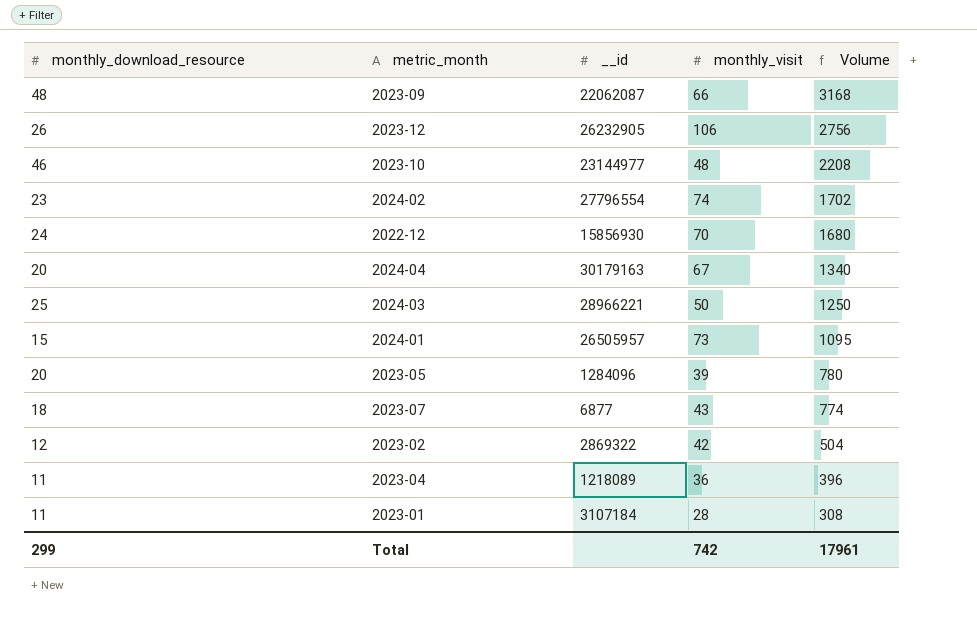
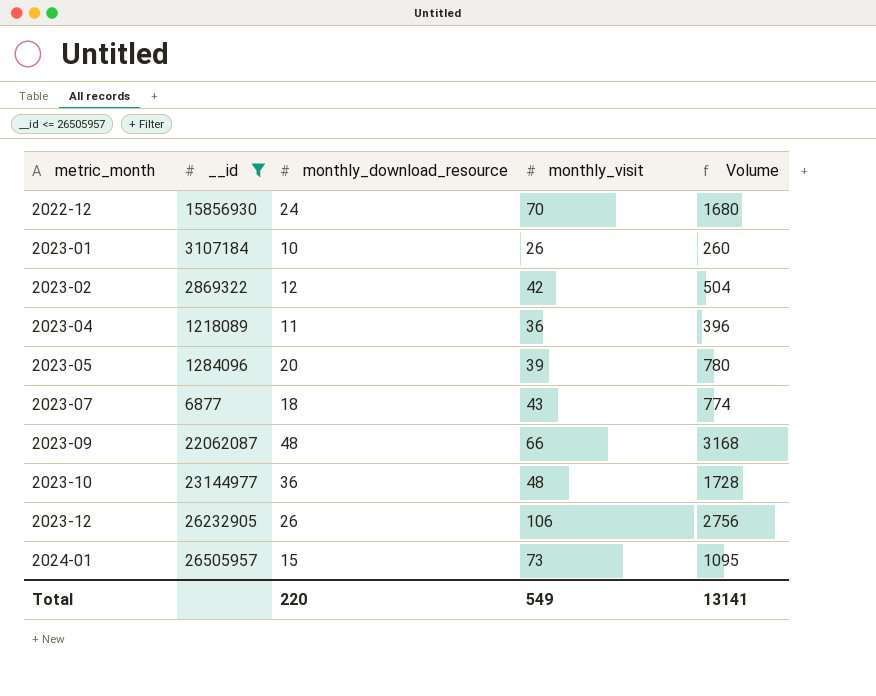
filter: none -> __id <= 26505957
row order: Volume descending -> metric_month ascending
column monthly_download_resource | position: 1 -> 3
2023-01 | monthly_download_resource: 11 -> 10
2023-01 | monthly_visit: 28 -> 26
2023-01 | Volume: 308 -> 260
2023-10 | monthly_download_resource: 46 -> 36
2023-10 | Volume: 2208 -> 1728
Total | monthly_download_resource: 299 -> 220
Total | monthly_visit: 742 -> 549
Total | Volume: 17961 -> 13141

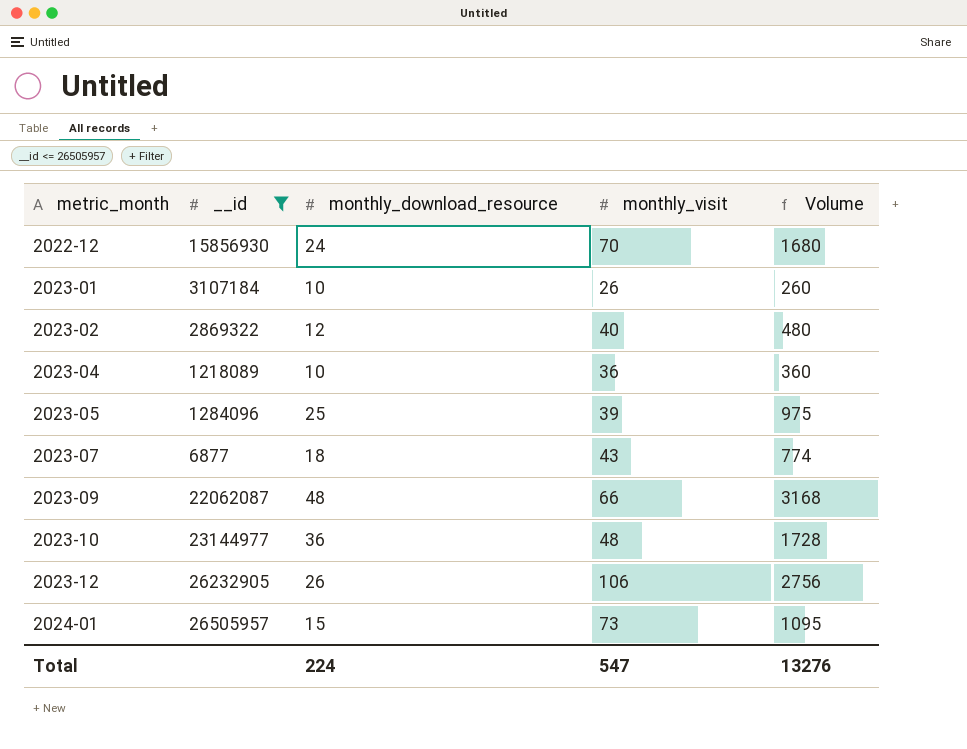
2023-02 | monthly_visit: 42 -> 40
2023-02 | Volume: 504 -> 480
2023-04 | monthly_download_resource: 11 -> 10
2023-04 | Volume: 396 -> 360
2023-05 | monthly_download_resource: 20 -> 25
2023-05 | Volume: 780 -> 975
Total | monthly_download_resource: 220 -> 224
Total | monthly_visit: 549 -> 547
Total | Volume: 13141 -> 13276

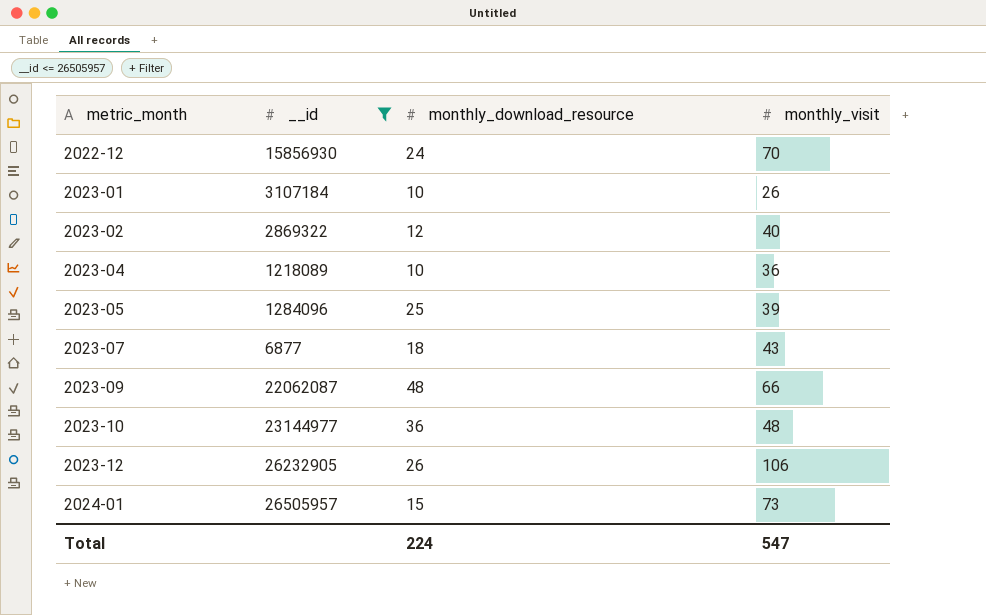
column Volume | formula: [monthly_download_resource] * [monthly_visit] -> none

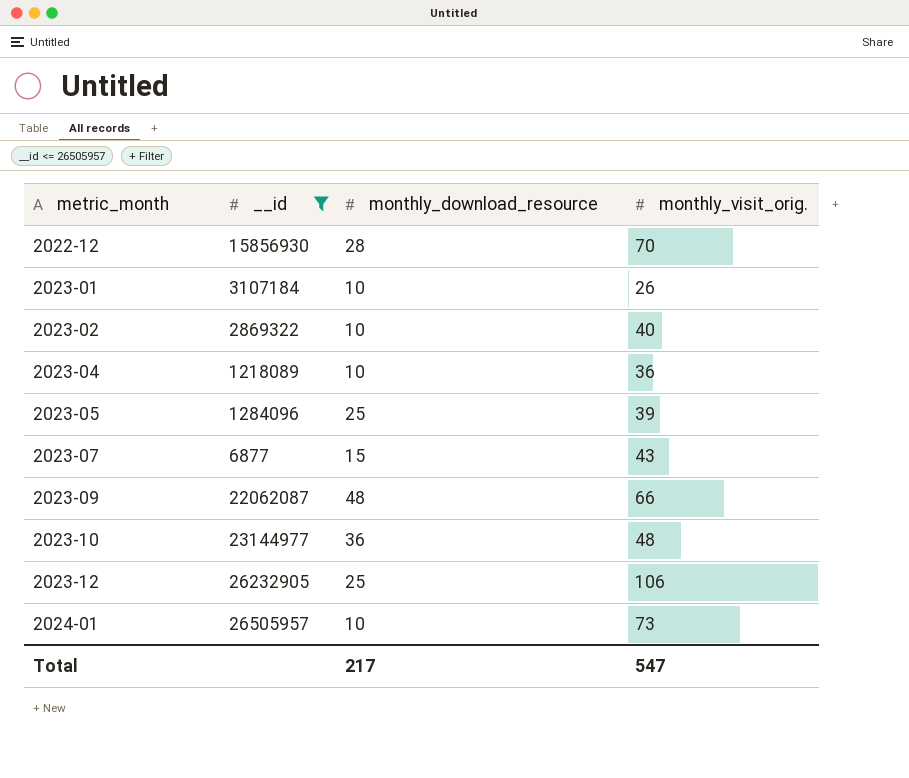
column name: monthly_visit -> monthly_visit_orig.
2022-12 | monthly_download_resource: 24 -> 28
2023-02 | monthly_download_resource: 12 -> 10
2023-07 | monthly_download_resource: 18 -> 15
2023-12 | monthly_download_resource: 26 -> 25
2024-01 | monthly_download_resource: 15 -> 10
Total | monthly_download_resource: 224 -> 217

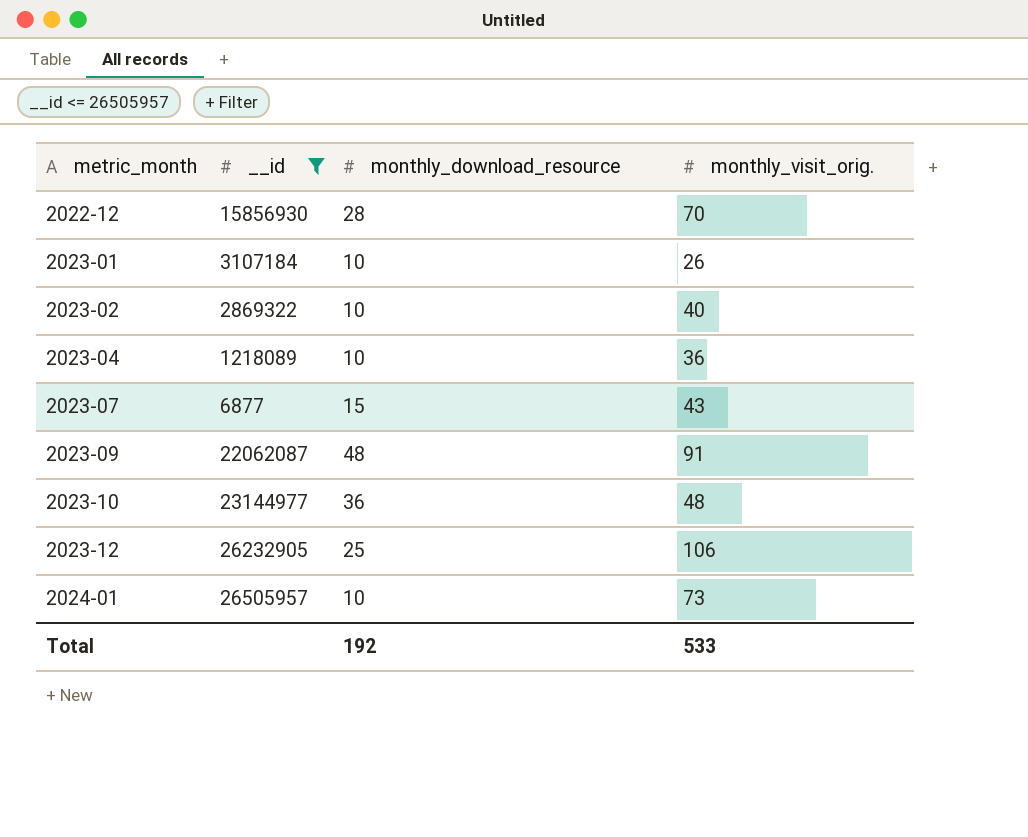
row 2023-05: 1284096 | 25 | 39 -> none
2023-09 | monthly_visit_orig.: 66 -> 91
Total | monthly_download_resource: 217 -> 192
Total | monthly_visit_orig.: 547 -> 533

